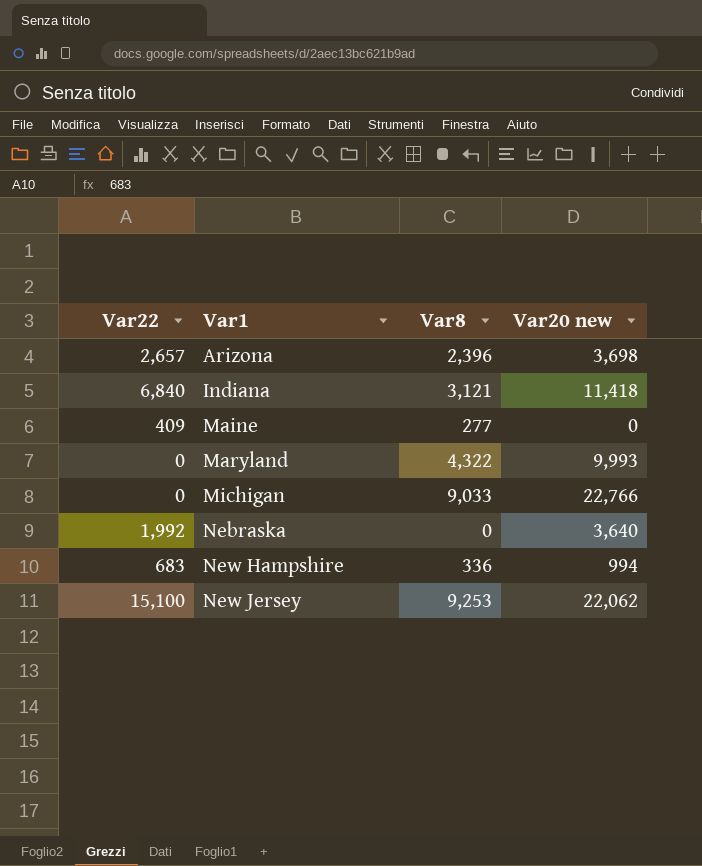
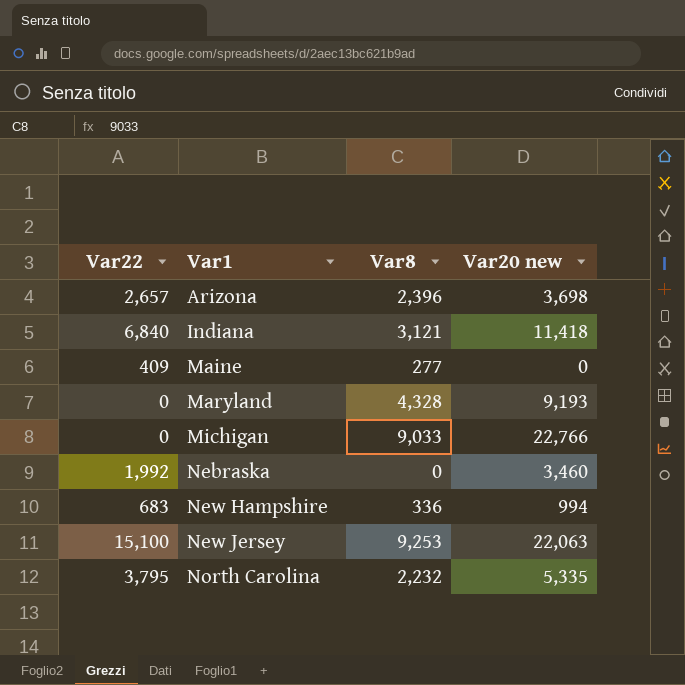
Maryland | Var8: 4,322 -> 4,328
Maryland | Var20 new: 9,993 -> 9,193
Nebraska | Var20 new: 3,640 -> 3,460
New Jersey | Var20 new: 22,062 -> 22,063
row North Carolina: none -> 3,795 | 2,232 | 5,335

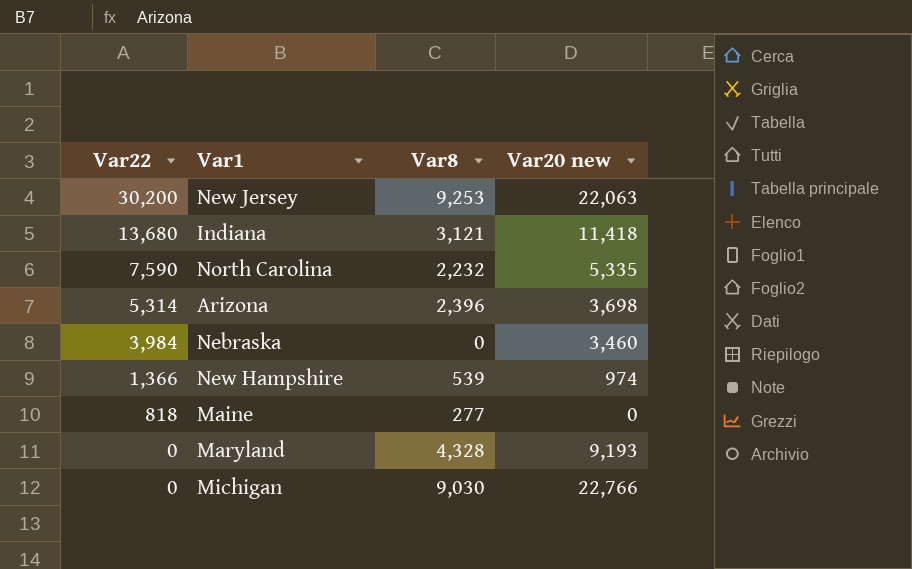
row order: Var1 ascending -> Var22 descending
New Jersey | Var22: 15,100 -> 30,200
Indiana | Var22: 6,840 -> 13,680
North Carolina | Var22: 3,795 -> 7,590
Arizona | Var22: 2,657 -> 5,314
Nebraska | Var22: 1,992 -> 3,984
New Hampshire | Var22: 683 -> 1,366
New Hampshire | Var8: 336 -> 539
New Hampshire | Var20 new: 994 -> 974
Maine | Var22: 409 -> 818
Michigan | Var8: 9,033 -> 9,030

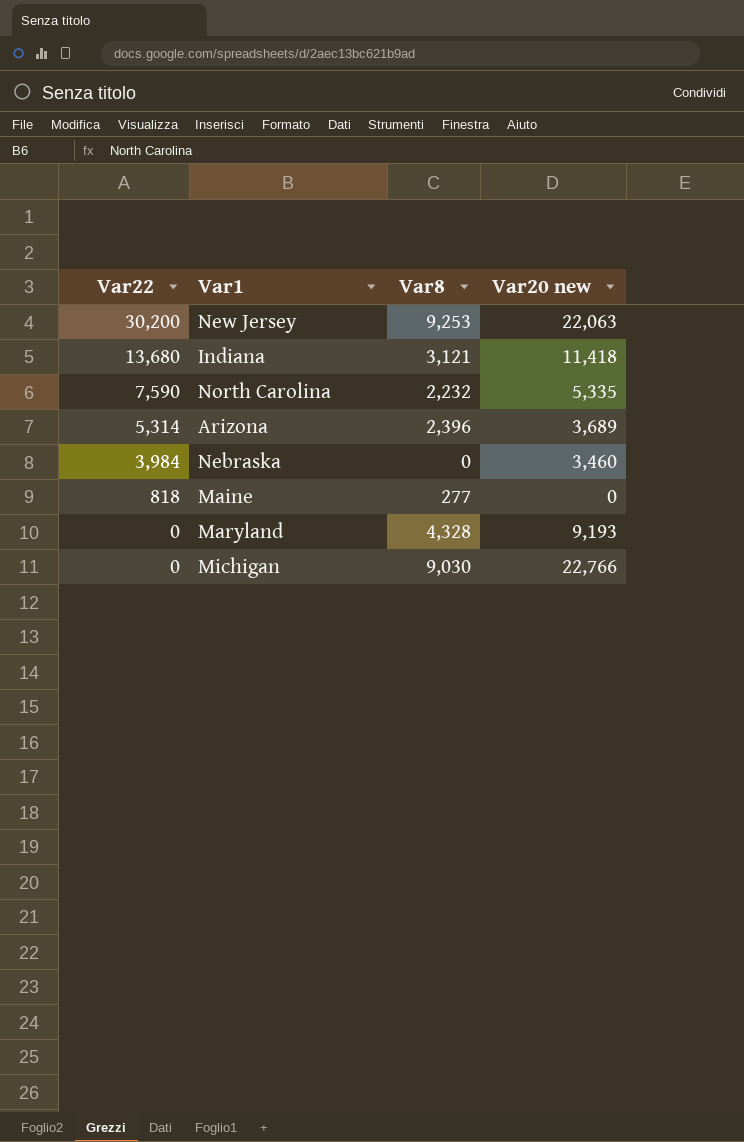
row New Hampshire: 1,366 | 539 | 974 -> none
Arizona | Var20 new: 3,698 -> 3,689

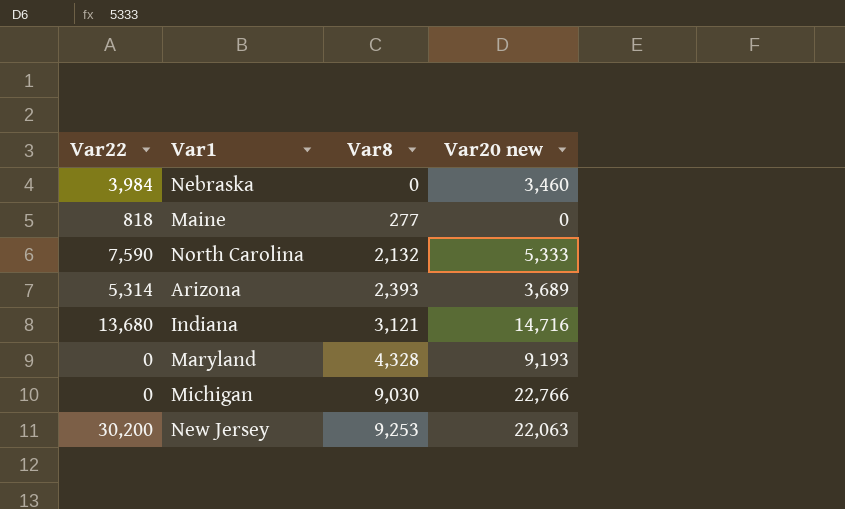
row order: Var22 descending -> Var8 ascending
North Carolina | Var8: 2,232 -> 2,132
North Carolina | Var20 new: 5,335 -> 5,333
Arizona | Var8: 2,396 -> 2,393
Indiana | Var20 new: 11,418 -> 14,716

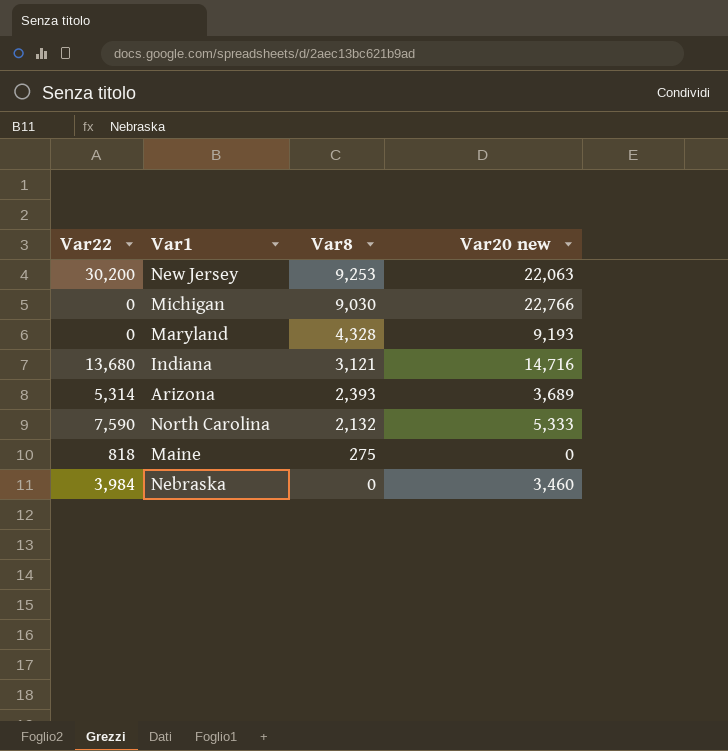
row order: Var8 ascending -> Var8 descending
Maine | Var8: 277 -> 275

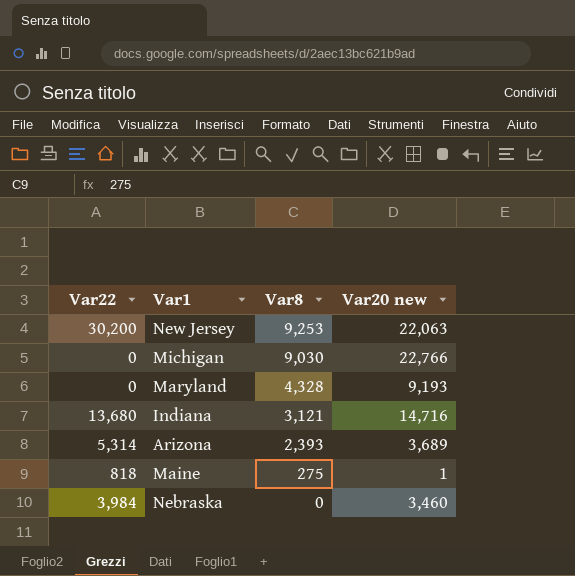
row North Carolina: 7,590 | 2,132 | 5,333 -> none
Maine | Var20 new: 0 -> 1

